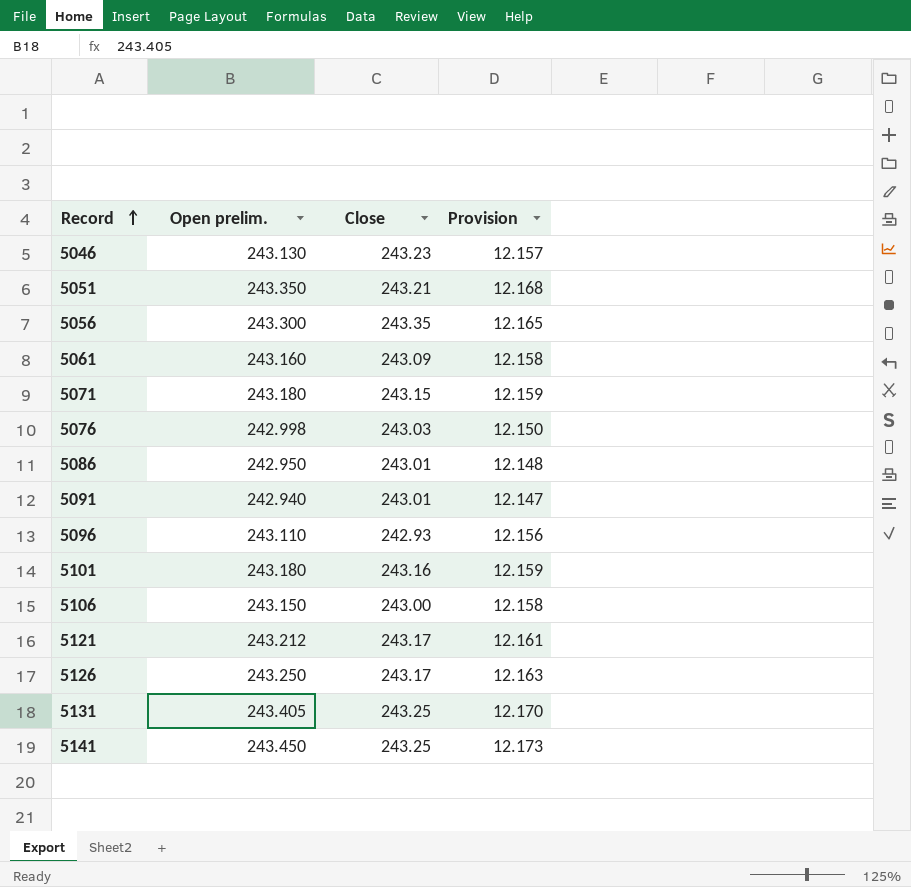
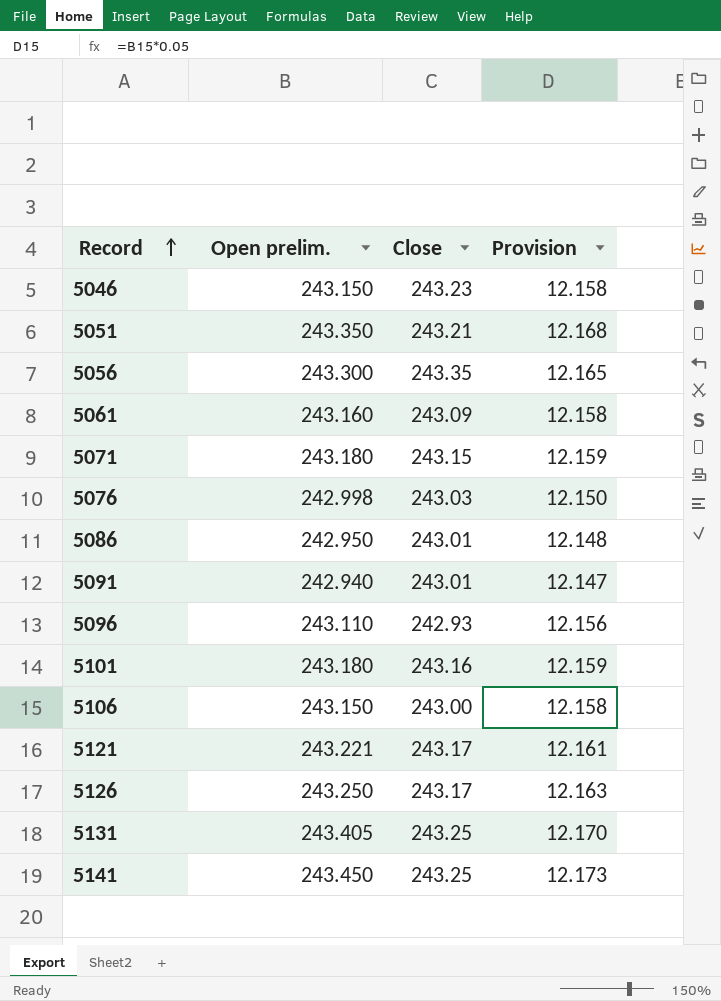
5046 | Open prelim.: 243.130 -> 243.150
5046 | Provision: 12.157 -> 12.158
5121 | Open prelim.: 243.212 -> 243.221

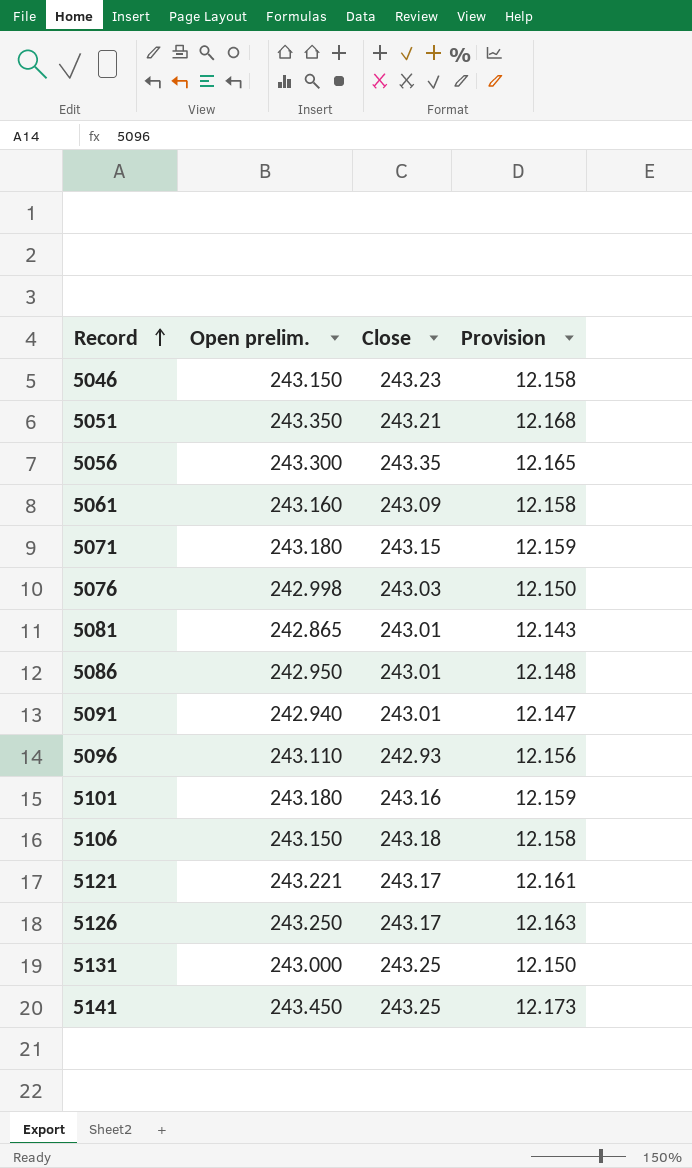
row 5081: none -> 242.865 | 243.01 | 12.143
5106 | Close: 243.00 -> 243.18
5131 | Open prelim.: 243.405 -> 243.000
5131 | Provision: 12.170 -> 12.150

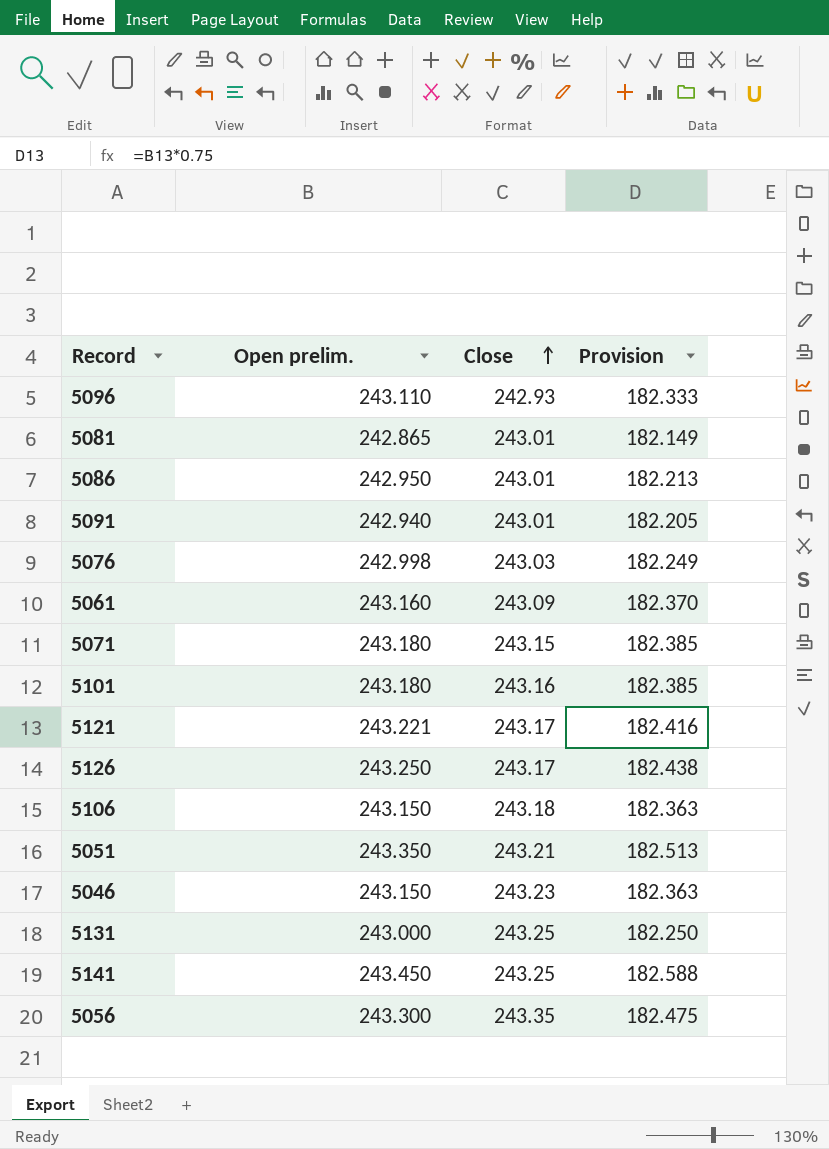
row order: Record ascending -> Close ascending
column Provision | formula: [Open prelim.] * 0.05 -> [Open prelim.] * 0.75

